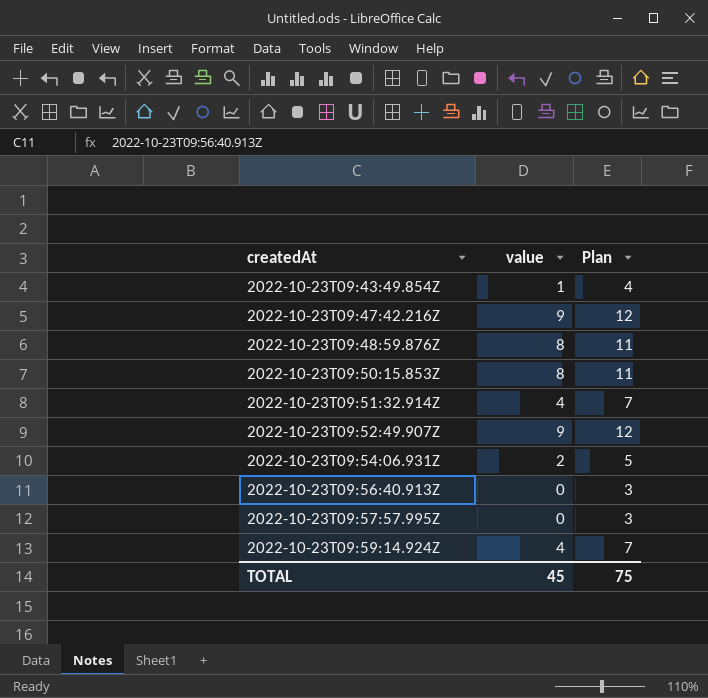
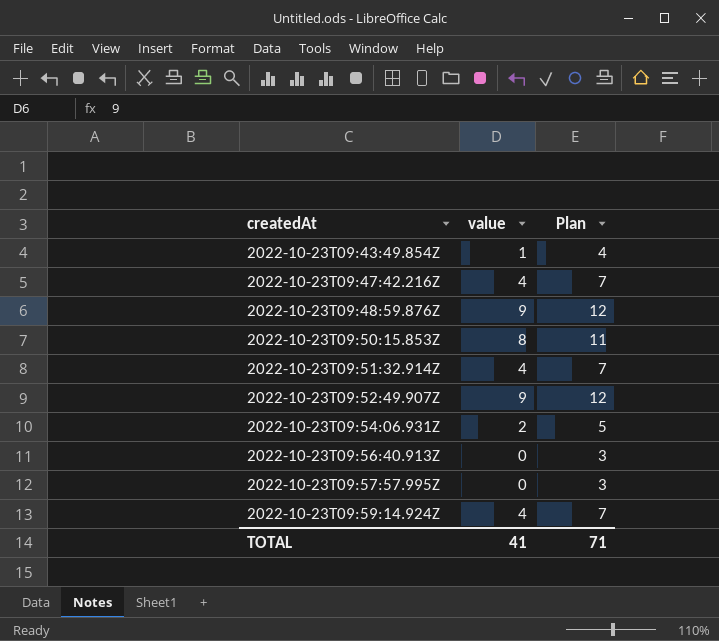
2022-10-23T09:47:42.216Z | value: 9 -> 4
2022-10-23T09:47:42.216Z | Plan: 12 -> 7
2022-10-23T09:48:59.876Z | value: 8 -> 9
2022-10-23T09:48:59.876Z | Plan: 11 -> 12
TOTAL | value: 45 -> 41
TOTAL | Plan: 75 -> 71

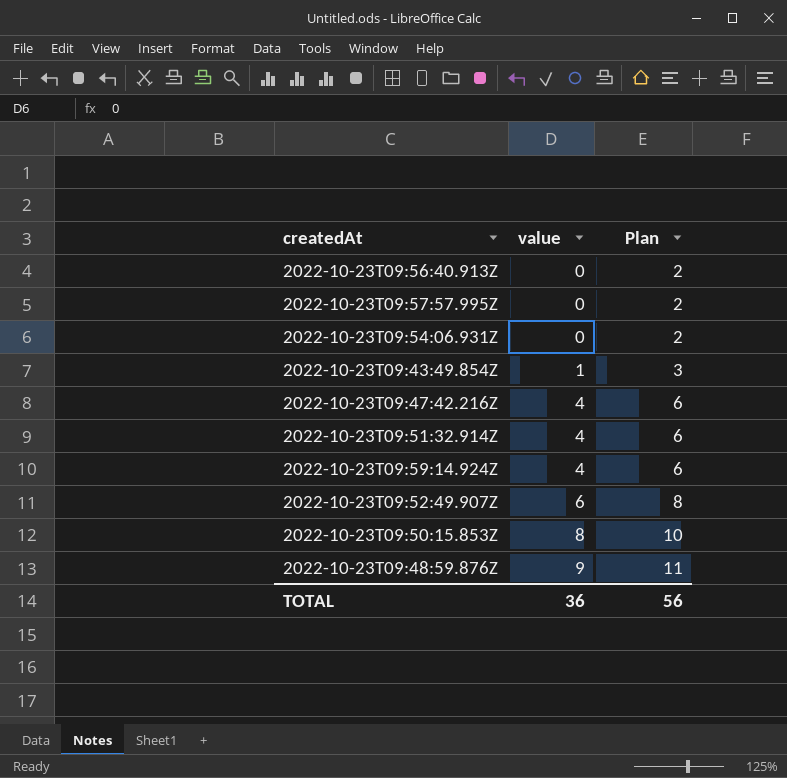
row order: createdAt ascending -> value ascending
column Plan | formula: [value] + 3 -> [value] + 2
2022-10-23T09:54:06.931Z | value: 2 -> 0
2022-10-23T09:52:49.907Z | value: 9 -> 6
TOTAL | value: 41 -> 36
TOTAL | Plan: 71 -> 56

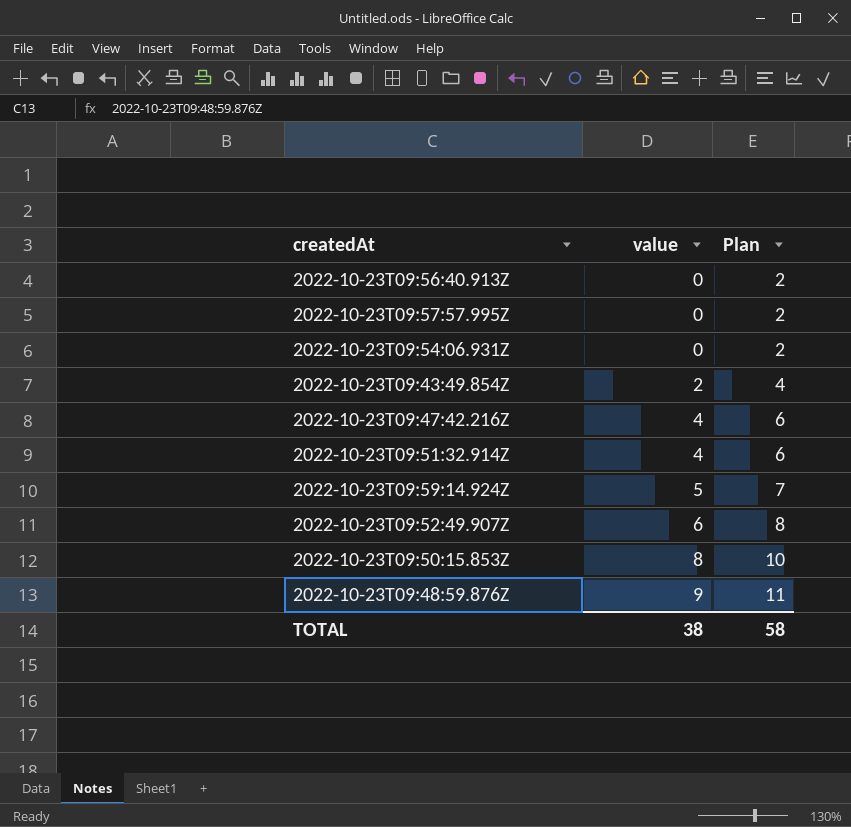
2022-10-23T09:43:49.854Z | value: 1 -> 2
2022-10-23T09:43:49.854Z | Plan: 3 -> 4
2022-10-23T09:59:14.924Z | value: 4 -> 5
2022-10-23T09:59:14.924Z | Plan: 6 -> 7
TOTAL | value: 36 -> 38
TOTAL | Plan: 56 -> 58

